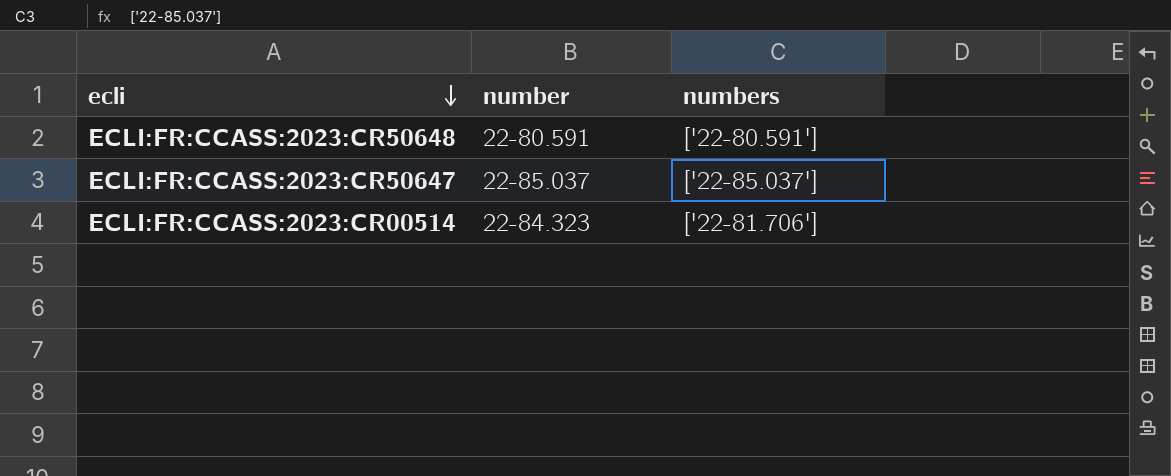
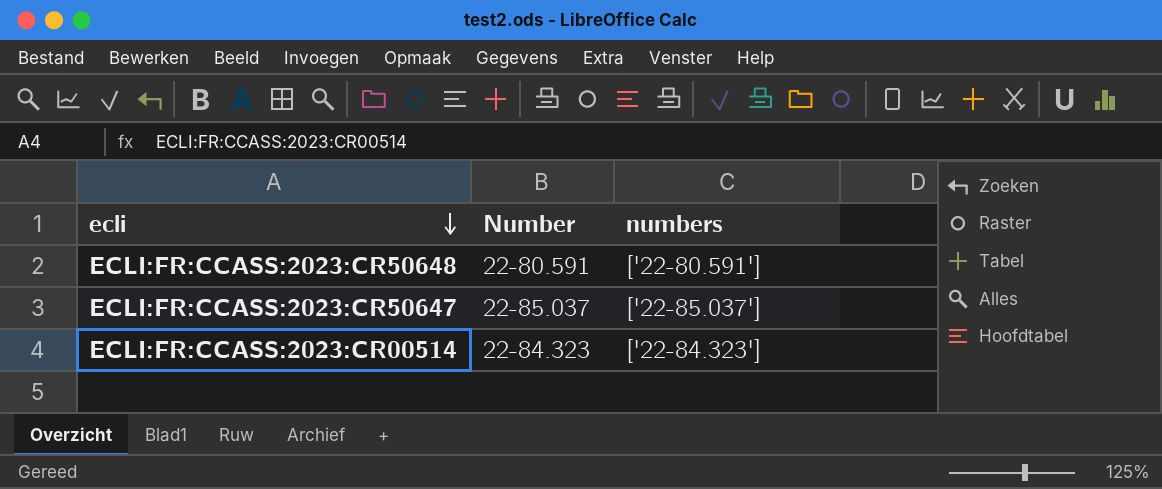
column name: number -> Number
ECLI:FR:CCASS:2023:CR00514 | numbers: ['22-81.706'] -> ['22-84.323']

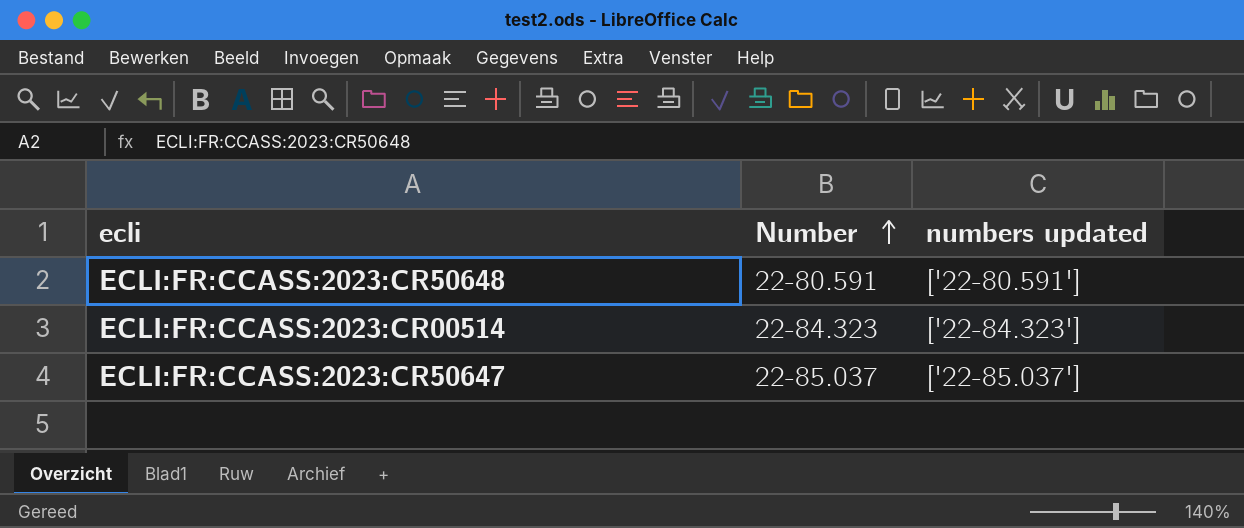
row order: ecli descending -> Number ascending
column name: numbers -> numbers updated

